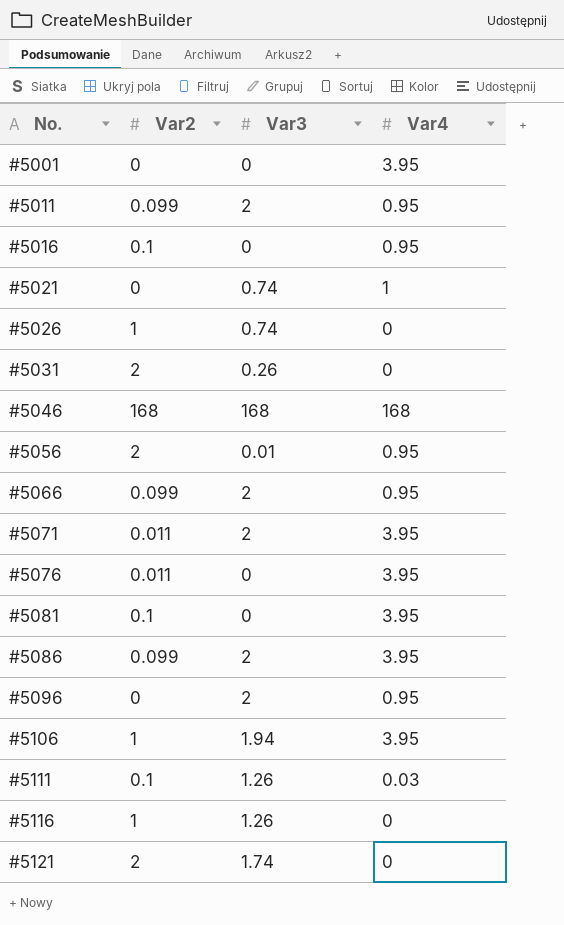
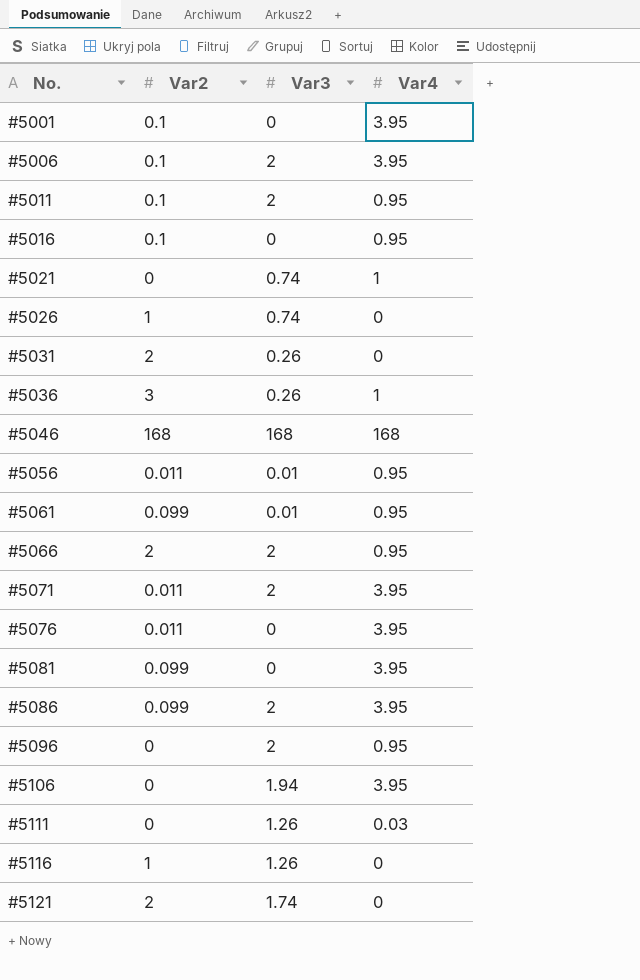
#5001 | Var2: 0 -> 0.1
row #5006: none -> 0.1 | 2 | 3.95
#5011 | Var2: 0.099 -> 0.1
row #5036: none -> 3 | 0.26 | 1
#5056 | Var2: 2 -> 0.011
row #5061: none -> 0.099 | 0.01 | 0.95
#5066 | Var2: 0.099 -> 2
#5081 | Var2: 0.1 -> 0.099
#5106 | Var2: 1 -> 0
#5111 | Var2: 0.1 -> 0

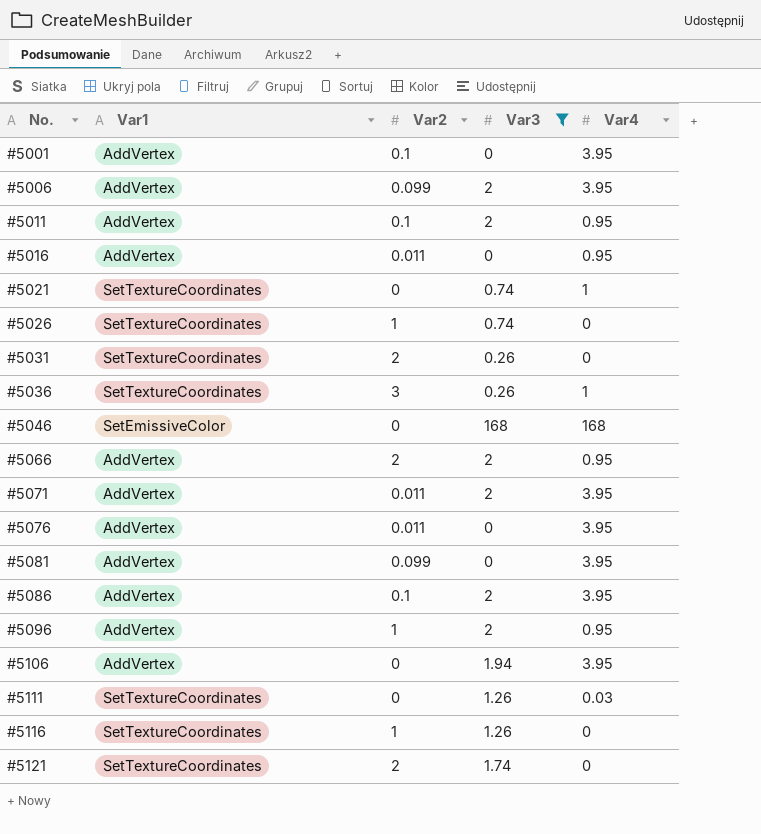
filter: none -> Var3 != 0.01
column Var1 | position: none -> 2
#5006 | Var2: 0.1 -> 0.099
#5016 | Var2: 0.1 -> 0.011
#5046 | Var2: 168 -> 0
#5086 | Var2: 0.099 -> 0.1
#5096 | Var2: 0 -> 1

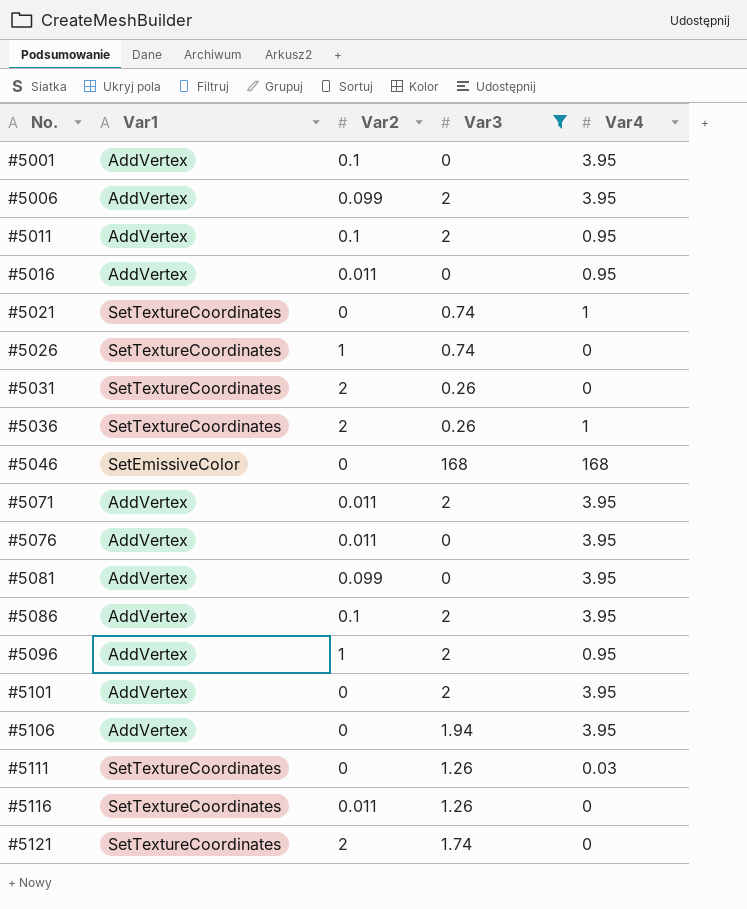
row #5066: AddVertex | 2 | 2 | 0.95 -> none
#5036 | Var2: 3 -> 2
row #5101: none -> AddVertex | 0 | 2 | 3.95
#5116 | Var2: 1 -> 0.011

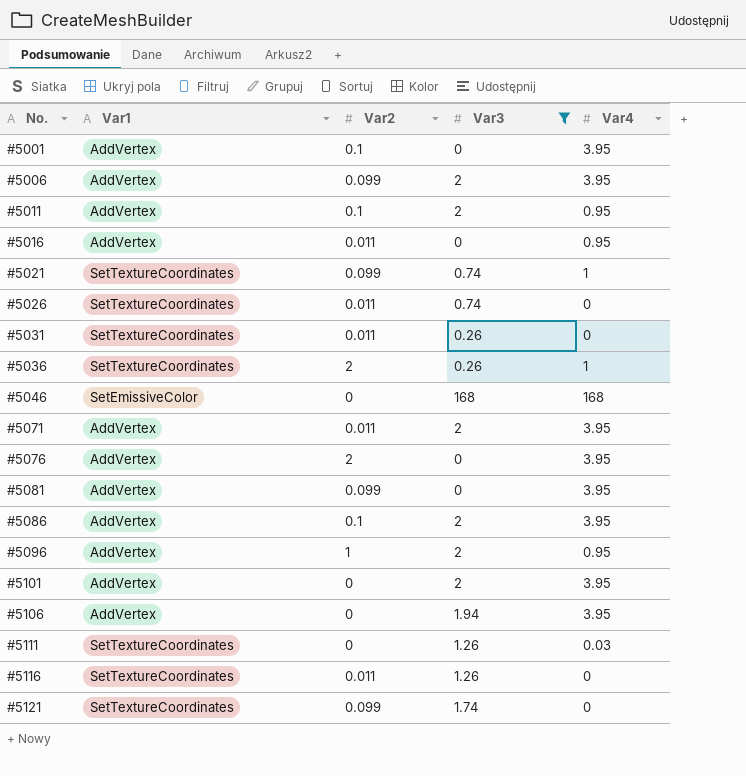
#5021 | Var2: 0 -> 0.099
#5026 | Var2: 1 -> 0.011
#5031 | Var2: 2 -> 0.011
#5076 | Var2: 0.011 -> 2
#5121 | Var2: 2 -> 0.099

